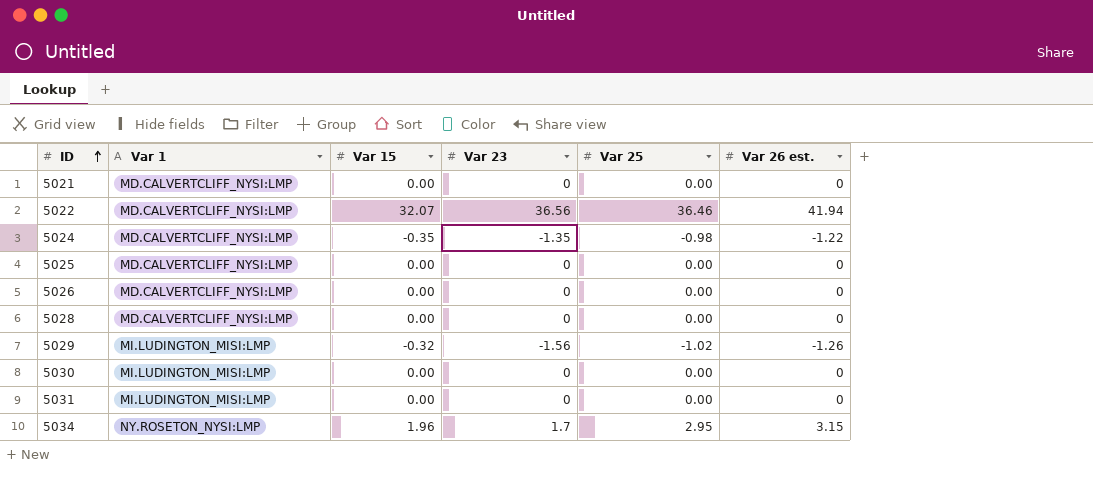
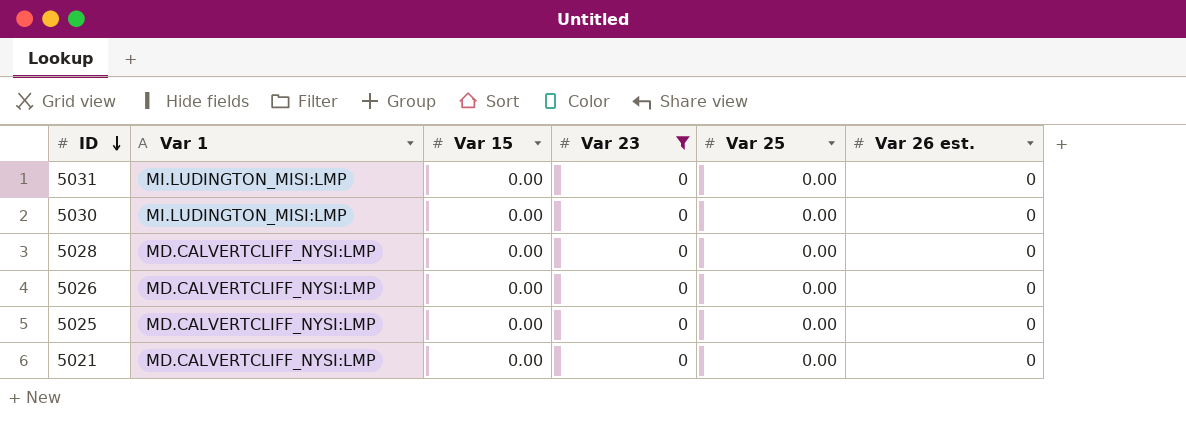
filter: none -> Var 23 = 0
row order: ID ascending -> ID descending

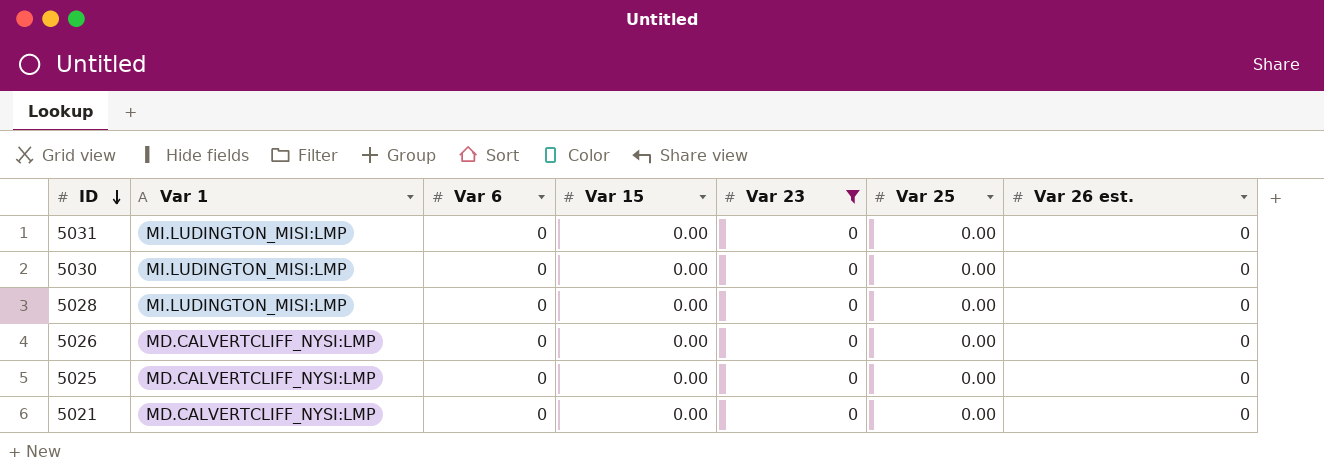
column Var 6 | position: none -> 3
5028 | Var 1: MD.CALVERTCLIFF_NYSI:LMP -> MI.LUDINGTON_MISI:LMP

